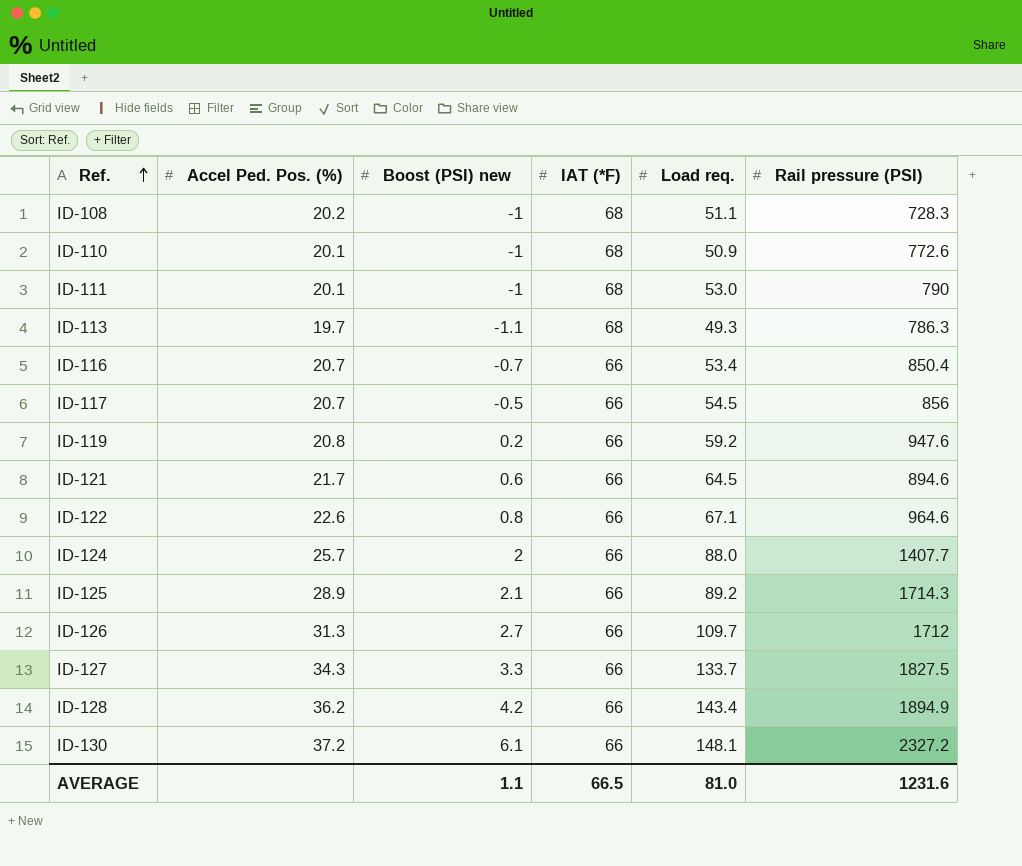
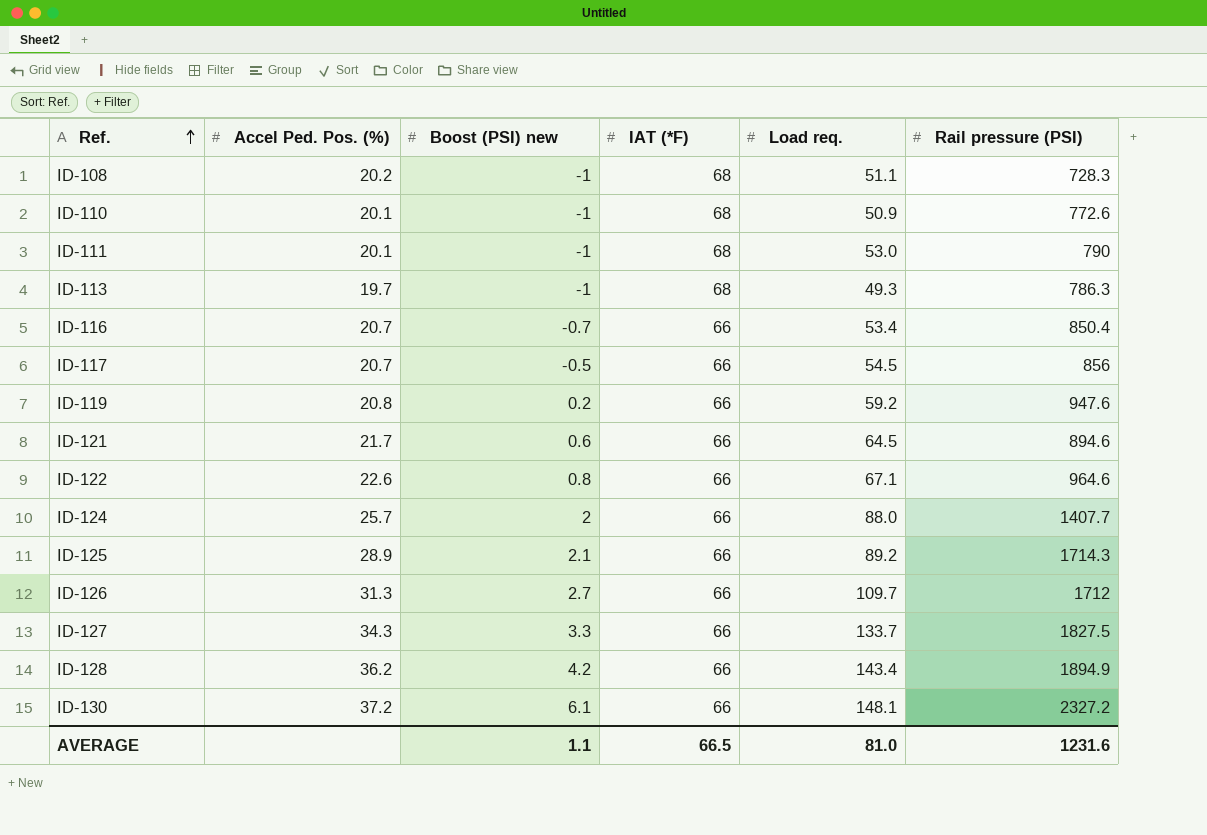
ID-113 | Boost (PSI) new: -1.1 -> -1

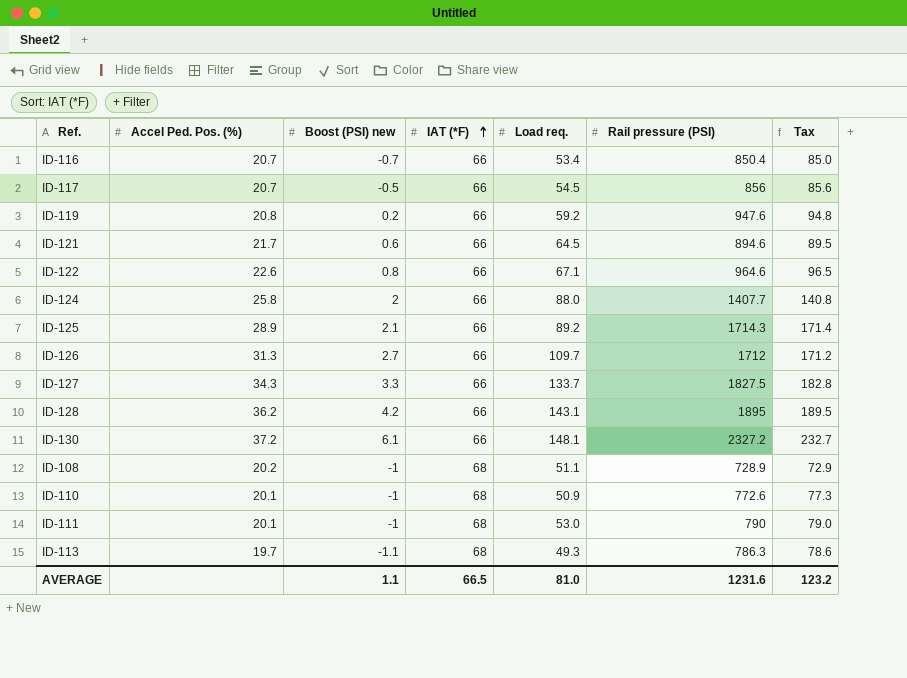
row order: Ref. ascending -> IAT (*F) ascending
column Tax | formula: none -> [Rail pressure (PSI)] * 0.1
ID-124 | Accel Ped. Pos. (%): 25.7 -> 25.8
ID-128 | Load req.: 143.4 -> 143.1
ID-128 | Rail pressure (PSI): 1894.9 -> 1895
ID-108 | Rail pressure (PSI): 728.3 -> 728.9
ID-113 | Boost (PSI) new: -1 -> -1.1

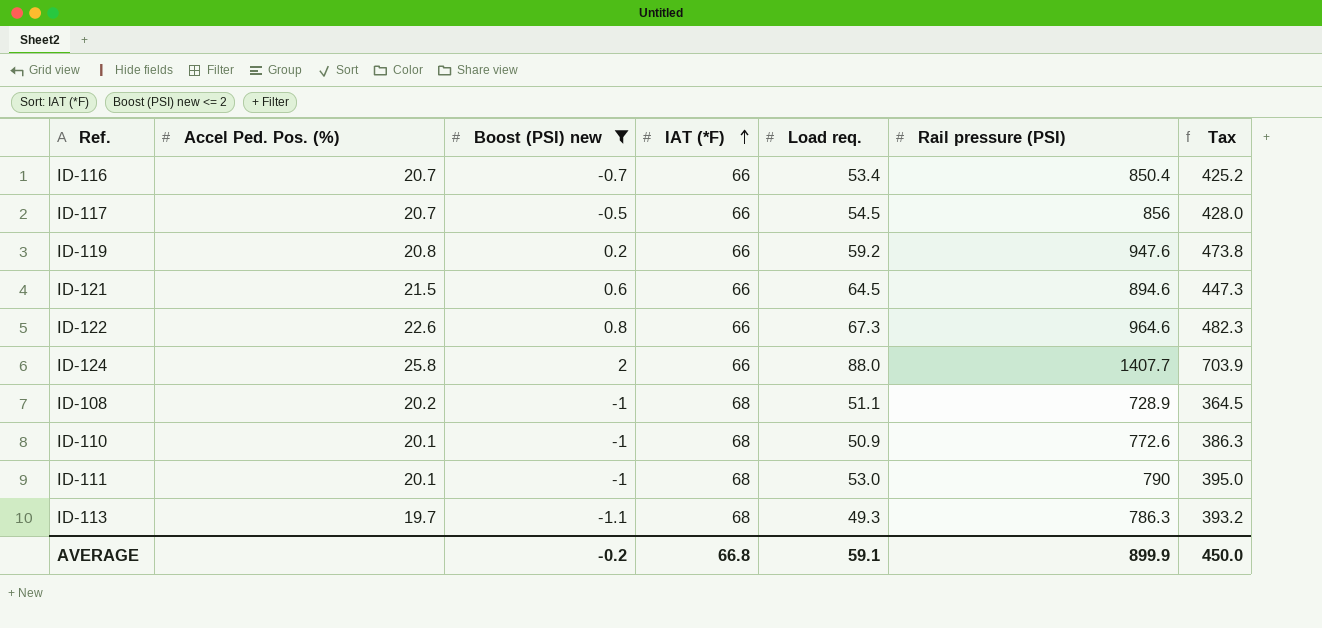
filter: none -> Boost (PSI) new <= 2
column Tax | formula: [Rail pressure (PSI)] * 0.1 -> [Rail pressure (PSI)] * 0.5
ID-121 | Accel Ped. Pos. (%): 21.7 -> 21.5
ID-122 | Load req.: 67.1 -> 67.3
AVERAGE | Boost (PSI) new: 1.1 -> -0.2
AVERAGE | IAT (*F): 66.5 -> 66.8
AVERAGE | Load req.: 81.0 -> 59.1
AVERAGE | Rail pressure (PSI): 1231.6 -> 899.9
AVERAGE | Tax: 123.2 -> 450.0

